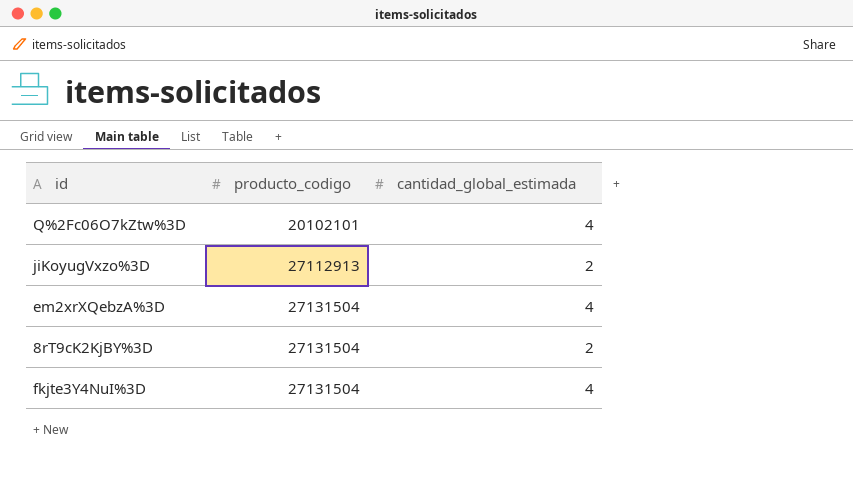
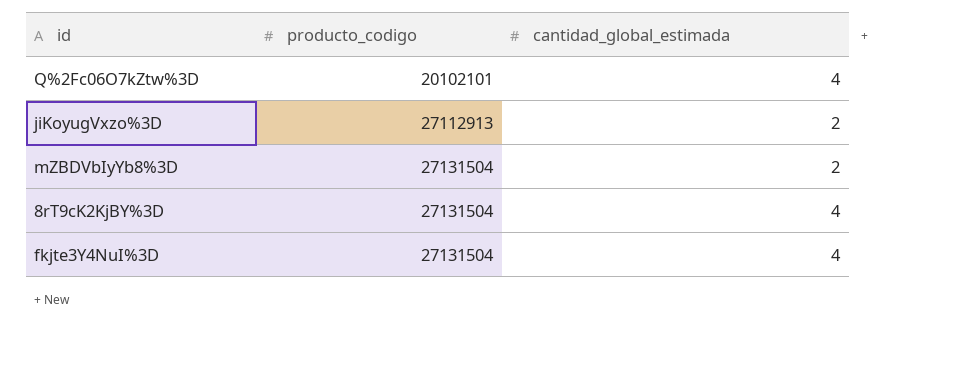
row em2xrXQebzA%3D: 27131504 | 4 -> none
row mZBDVbIyYb8%3D: none -> 27131504 | 2
8rT9cK2KjBY%3D | cantidad_global_estimada: 2 -> 4

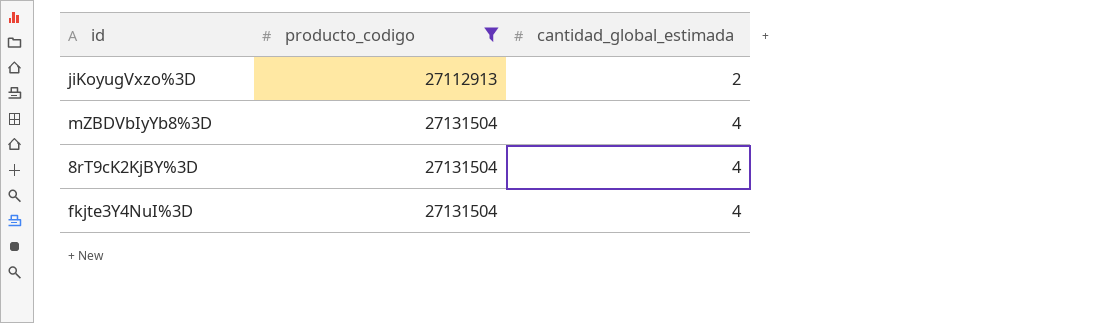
filter: none -> producto_codigo != 20102101
mZBDVbIyYb8%3D | cantidad_global_estimada: 2 -> 4

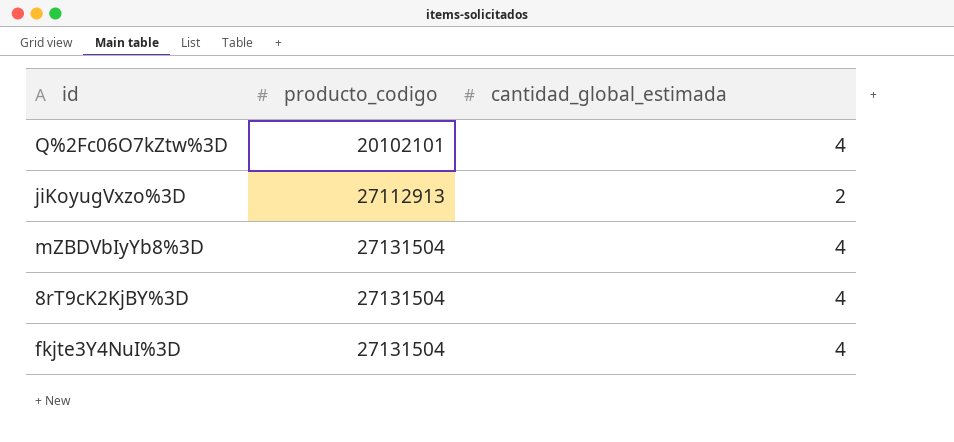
filter: producto_codigo != 20102101 -> none

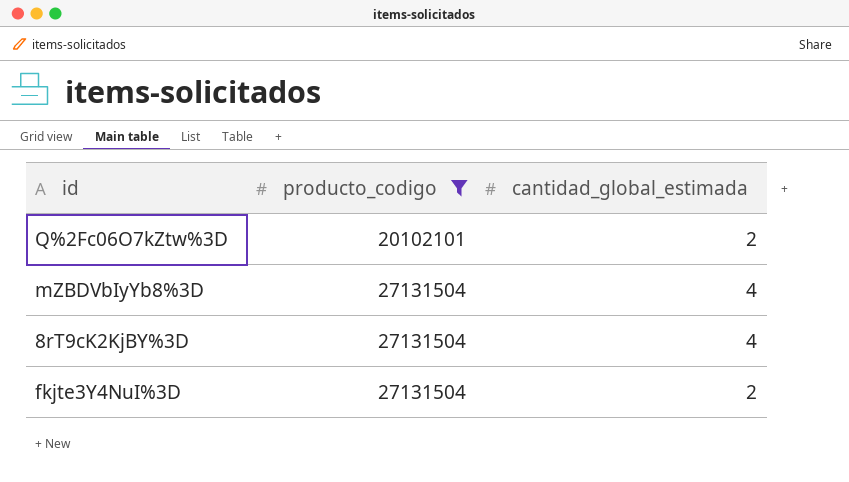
filter: none -> producto_codigo != 27112913
Q%2Fc06O7kZtw%3D | cantidad_global_estimada: 4 -> 2
fkjte3Y4NuI%3D | cantidad_global_estimada: 4 -> 2

